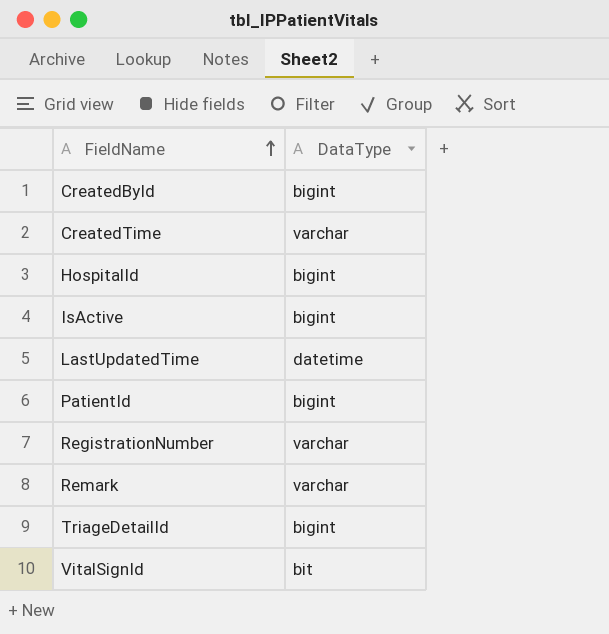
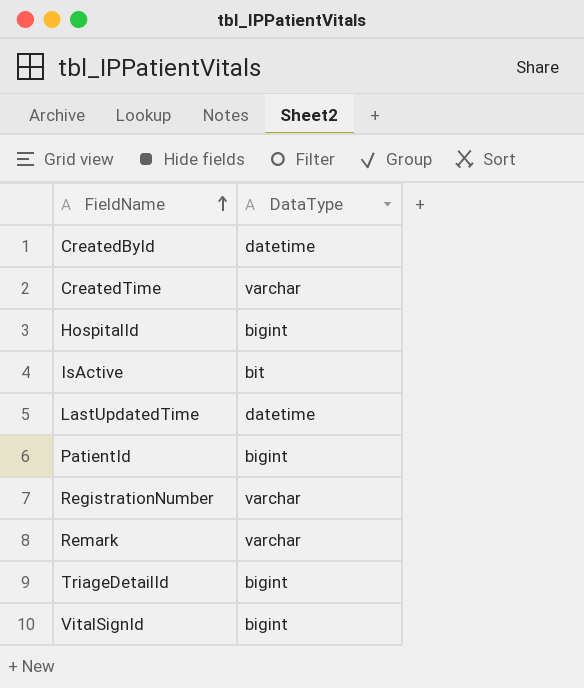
CreatedById | DataType: bigint -> datetime
IsActive | DataType: bigint -> bit
VitalSignId | DataType: bit -> bigint

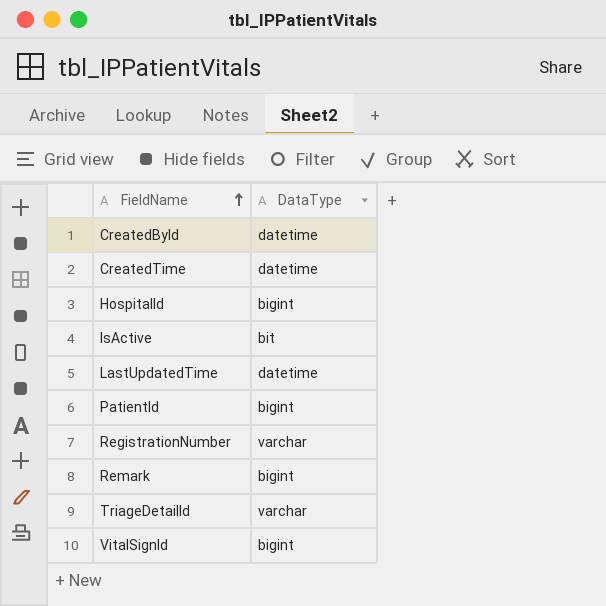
CreatedTime | DataType: varchar -> datetime
Remark | DataType: varchar -> bigint
TriageDetailId | DataType: bigint -> varchar

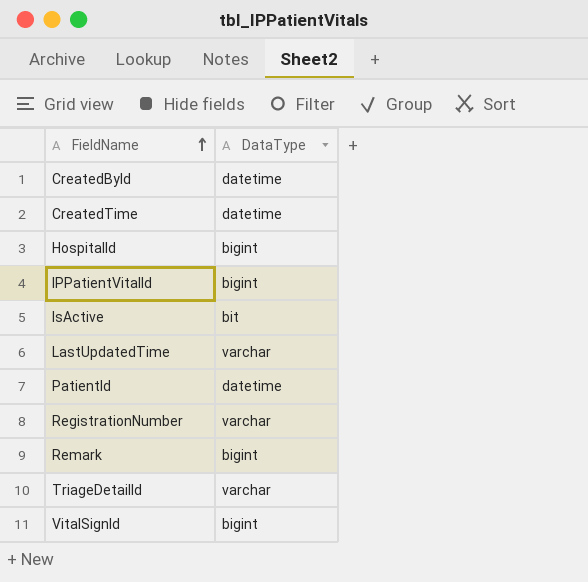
row IPPatientVitalId: none -> bigint
LastUpdatedTime | DataType: datetime -> varchar
PatientId | DataType: bigint -> datetime

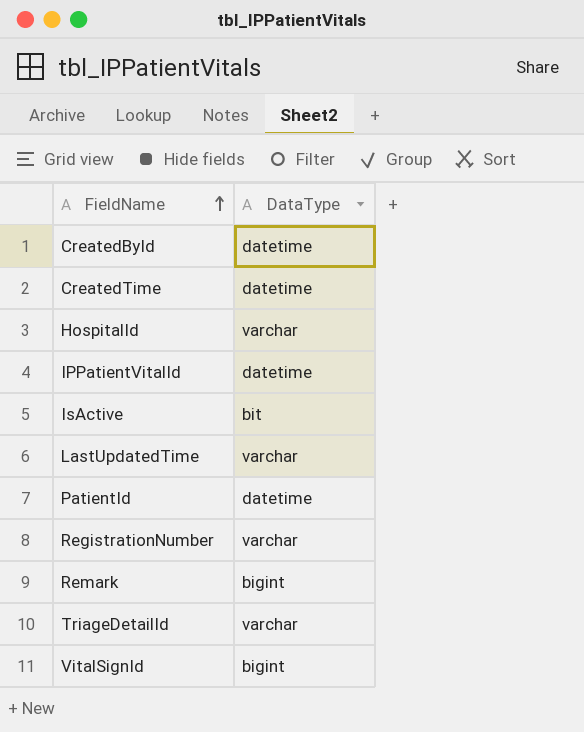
HospitalId | DataType: bigint -> varchar
IPPatientVitalId | DataType: bigint -> datetime

